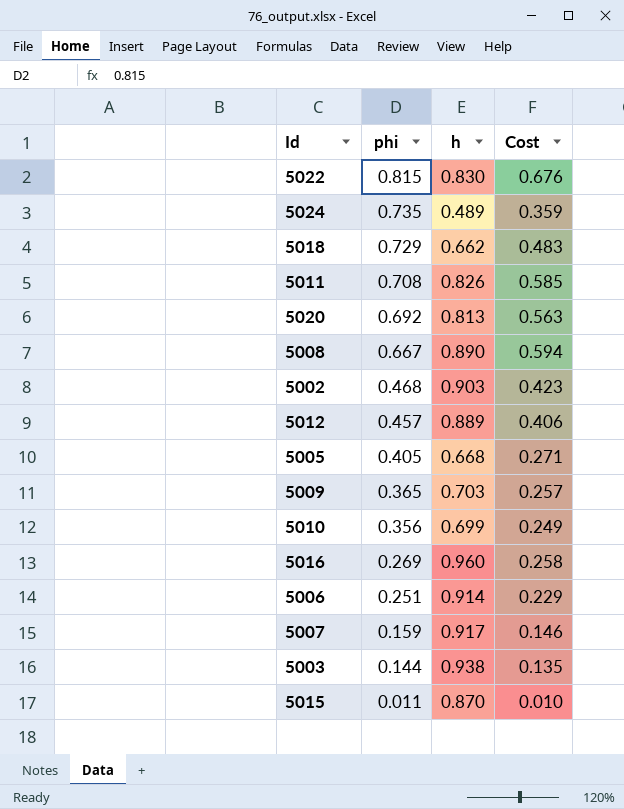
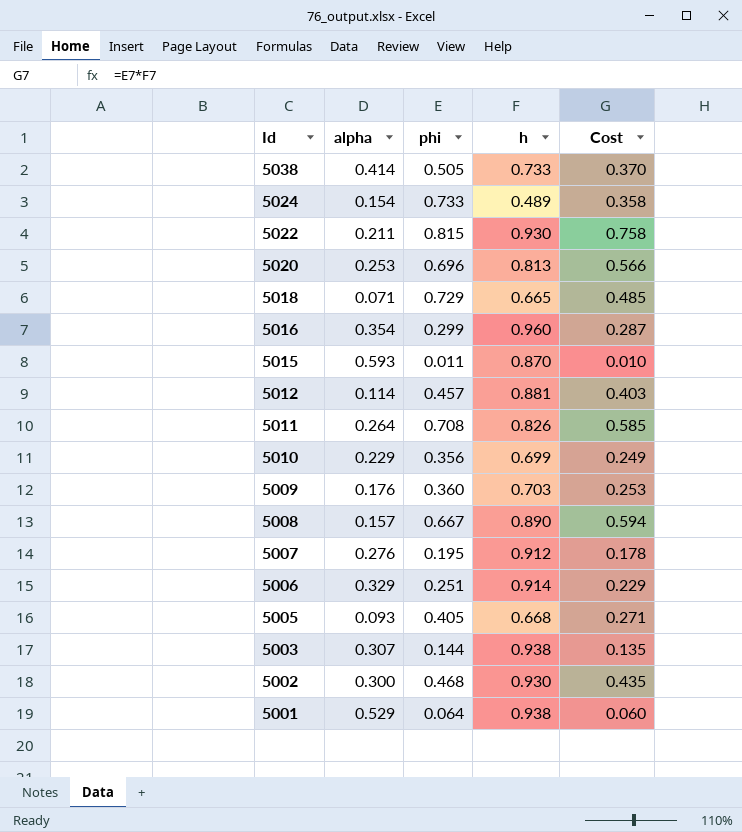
row order: phi descending -> Id descending
column alpha | position: none -> 2
row 5038: none -> 0.414 | 0.505 | 0.733 | 0.370
5024 | phi: 0.735 -> 0.733
5024 | Cost: 0.359 -> 0.358
5022 | h: 0.830 -> 0.930
5022 | Cost: 0.676 -> 0.758
5020 | phi: 0.692 -> 0.696
5020 | Cost: 0.563 -> 0.566
5018 | h: 0.662 -> 0.665
5018 | Cost: 0.483 -> 0.485
5016 | phi: 0.269 -> 0.299
5016 | Cost: 0.258 -> 0.287
5012 | h: 0.889 -> 0.881
5012 | Cost: 0.406 -> 0.403
5009 | phi: 0.365 -> 0.360
5009 | Cost: 0.257 -> 0.253
5007 | phi: 0.159 -> 0.195
5007 | h: 0.917 -> 0.912
5007 | Cost: 0.146 -> 0.178
5002 | h: 0.903 -> 0.930
5002 | Cost: 0.423 -> 0.435
row 5001: none -> 0.529 | 0.064 | 0.938 | 0.060

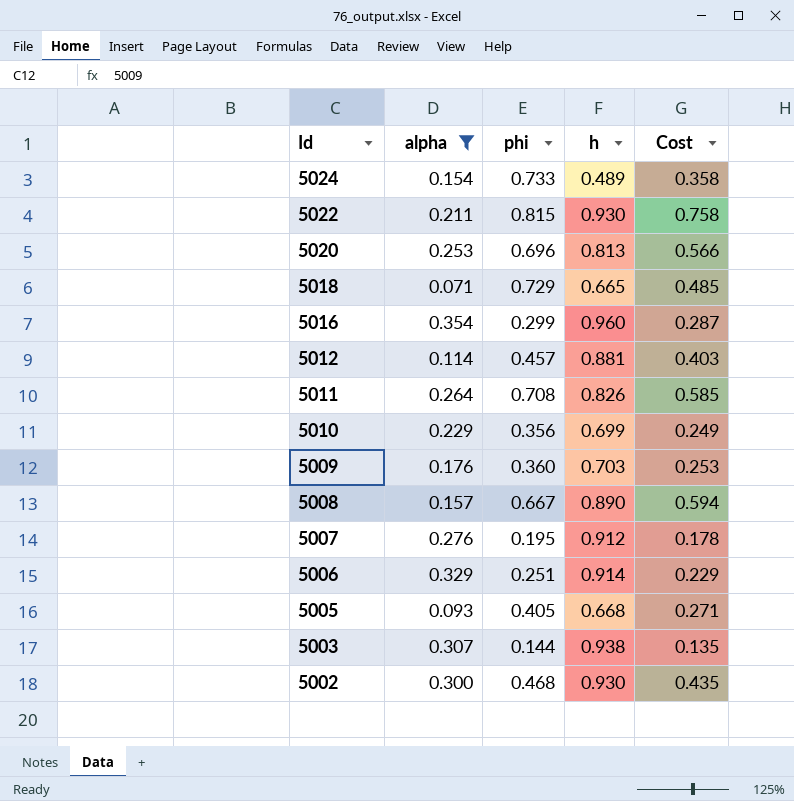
filter: none -> alpha <= 0.354

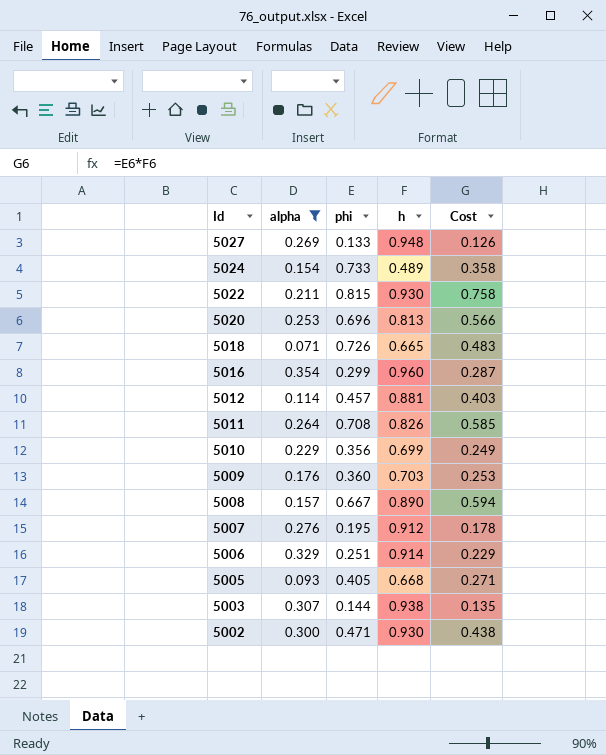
row 5027: none -> 0.269 | 0.133 | 0.948 | 0.126
5018 | phi: 0.729 -> 0.726
5018 | Cost: 0.485 -> 0.483
5002 | phi: 0.468 -> 0.471
5002 | Cost: 0.435 -> 0.438

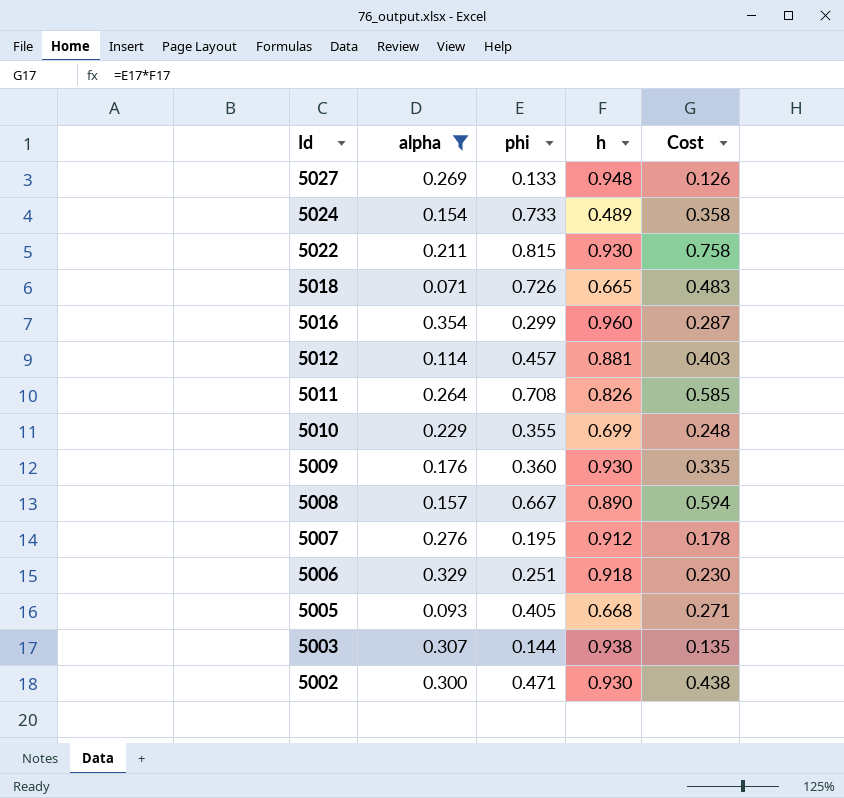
row 5020: 0.253 | 0.696 | 0.813 | 0.566 -> none
5010 | phi: 0.356 -> 0.355
5010 | Cost: 0.249 -> 0.248
5009 | h: 0.703 -> 0.930
5009 | Cost: 0.253 -> 0.335
5006 | h: 0.914 -> 0.918
5006 | Cost: 0.229 -> 0.230

